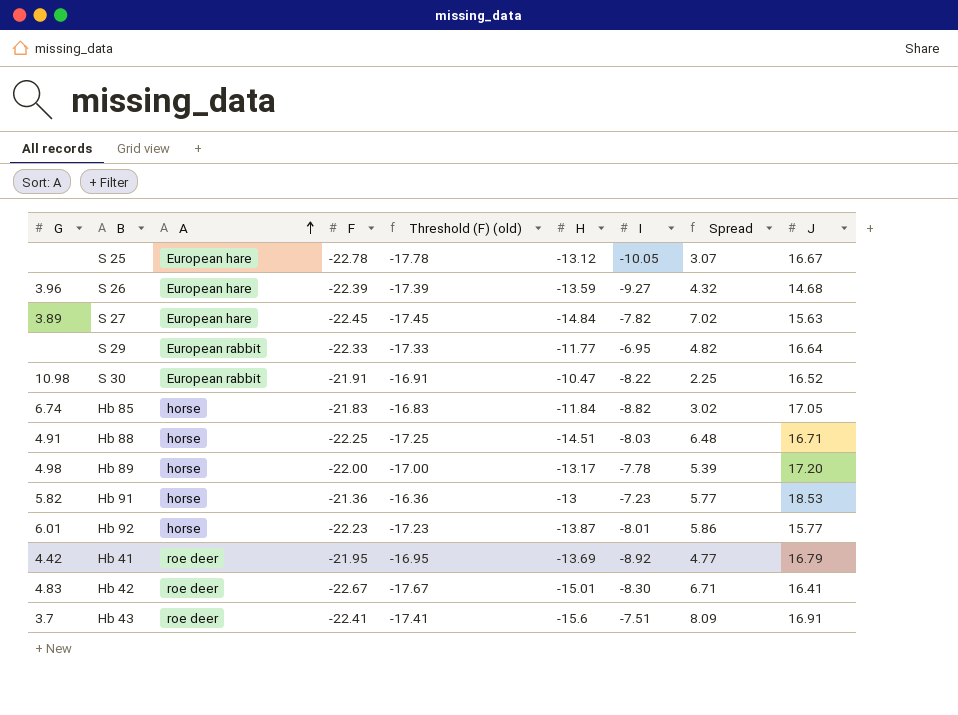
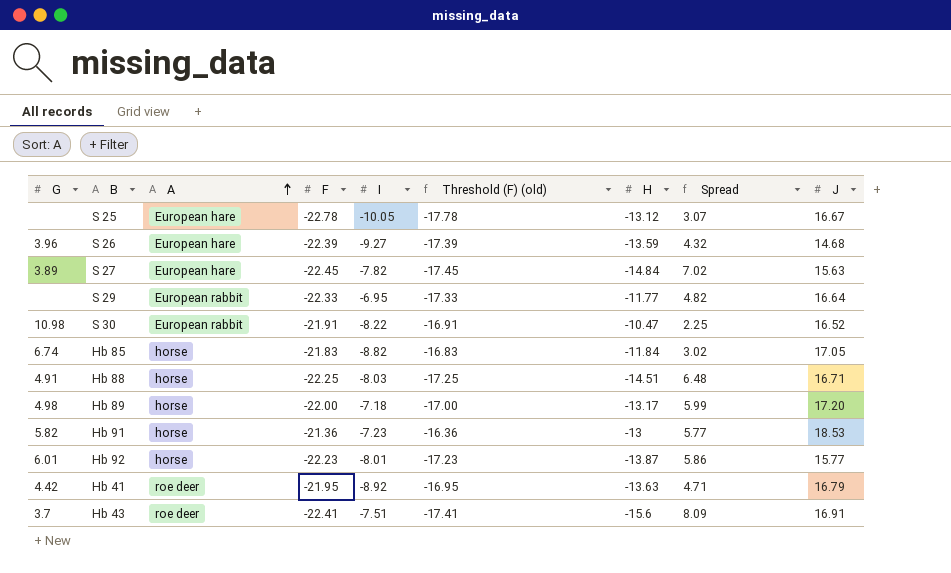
column I | position: 7 -> 5
row Hb 42: 4.83 | roe deer | -22.67 | -17.67 | -15.01 | -8.30 | 6.71 | 16.41 -> none
Hb 89 | I: -7.78 -> -7.18
Hb 89 | Spread: 5.39 -> 5.99
Hb 41 | H: -13.69 -> -13.63
Hb 41 | Spread: 4.77 -> 4.71

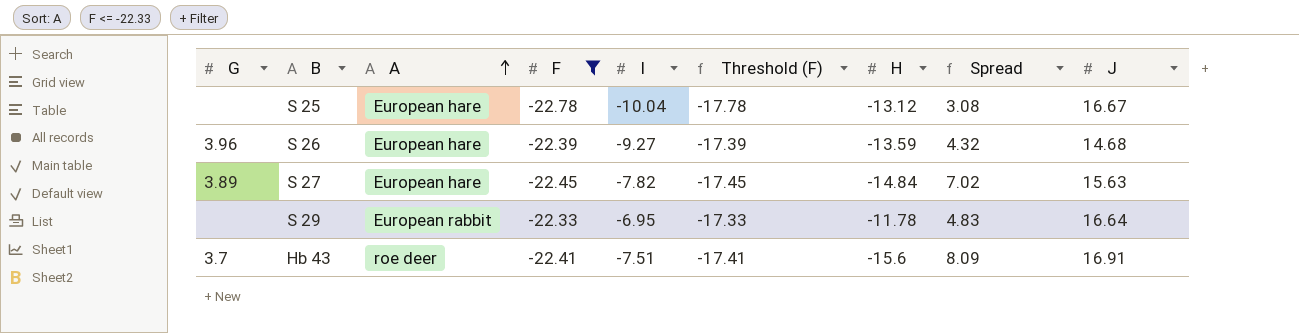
filter: none -> F <= -22.33
column name: Threshold (F) (old) -> Threshold (F)
S 25 | I: -10.05 -> -10.04
S 25 | Spread: 3.07 -> 3.08
S 29 | H: -11.77 -> -11.78
S 29 | Spread: 4.82 -> 4.83

